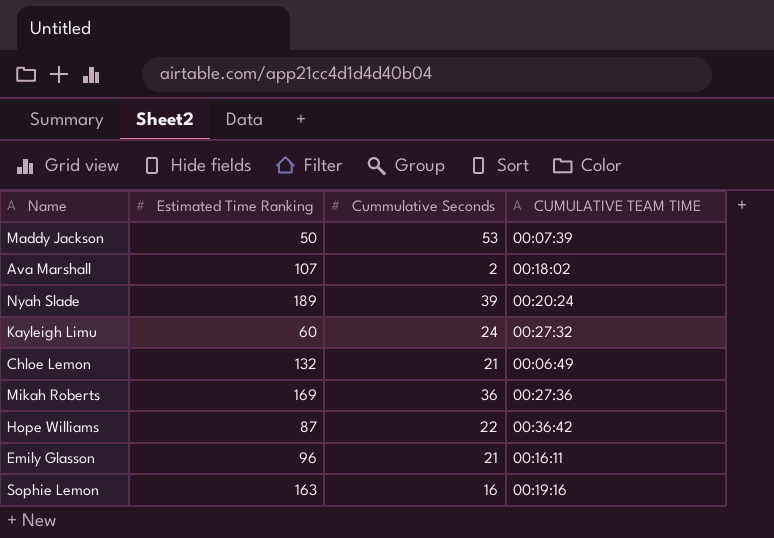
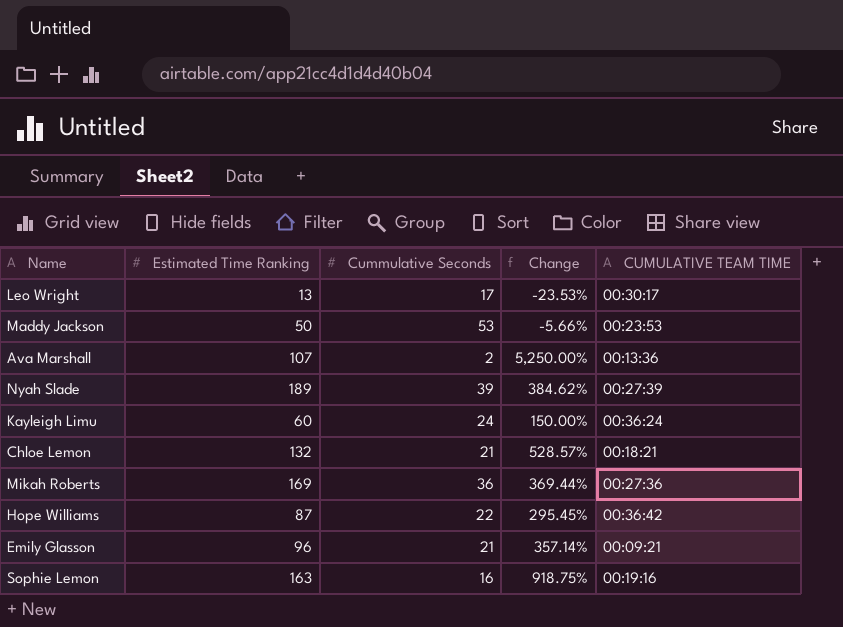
column Change | formula: none -> ([Estimated Time Ranking] - [Cummulative Seconds]) / [Cummulative Seconds]
row Leo Wright: none -> 13 | 17 | -23.53% | 00:30:17
Maddy Jackson | CUMULATIVE TEAM TIME: 00:07:39 -> 00:23:53
Ava Marshall | CUMULATIVE TEAM TIME: 00:18:02 -> 00:13:36
Nyah Slade | CUMULATIVE TEAM TIME: 00:20:24 -> 00:27:39
Kayleigh Limu | CUMULATIVE TEAM TIME: 00:27:32 -> 00:36:24
Chloe Lemon | CUMULATIVE TEAM TIME: 00:06:49 -> 00:18:21
Emily Glasson | CUMULATIVE TEAM TIME: 00:16:11 -> 00:09:21

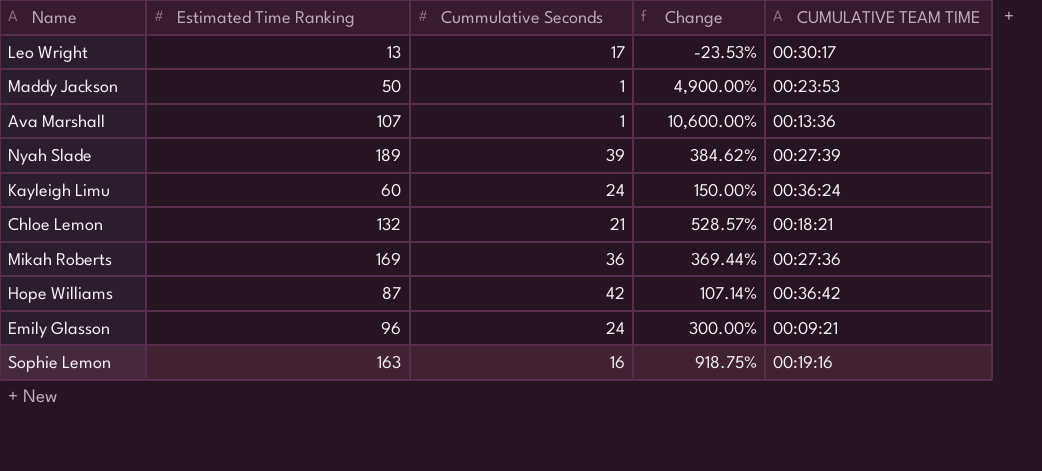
Maddy Jackson | Cummulative Seconds: 53 -> 1
Maddy Jackson | Change: -5.66% -> 4,900.00%
Ava Marshall | Cummulative Seconds: 2 -> 1
Ava Marshall | Change: 5,250.00% -> 10,600.00%
Hope Williams | Cummulative Seconds: 22 -> 42
Hope Williams | Change: 295.45% -> 107.14%
Emily Glasson | Cummulative Seconds: 21 -> 24
Emily Glasson | Change: 357.14% -> 300.00%

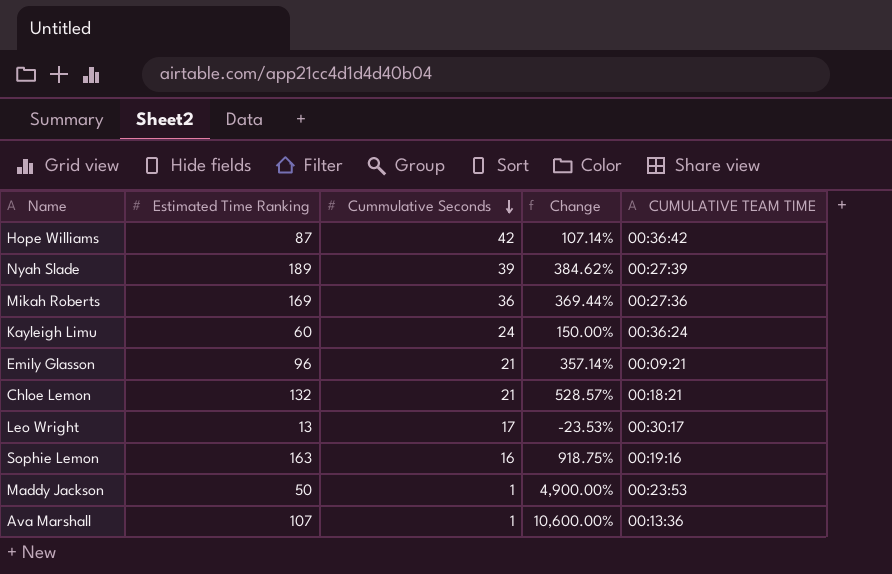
row order: none -> Cummulative Seconds descending
Emily Glasson | Cummulative Seconds: 24 -> 21
Emily Glasson | Change: 300.00% -> 357.14%

